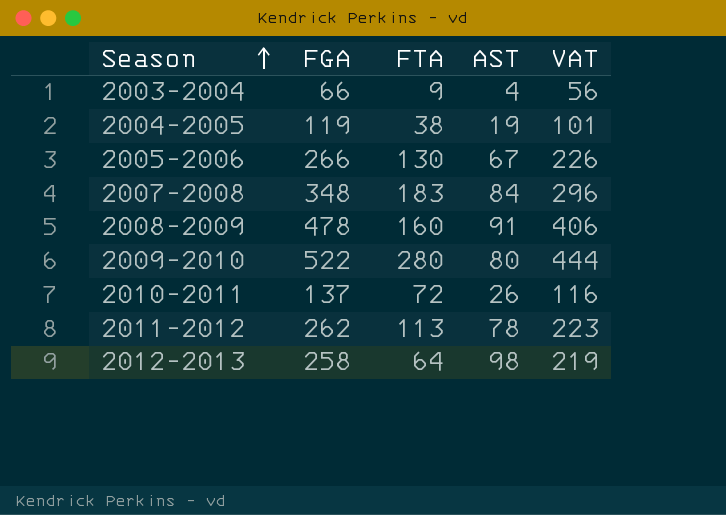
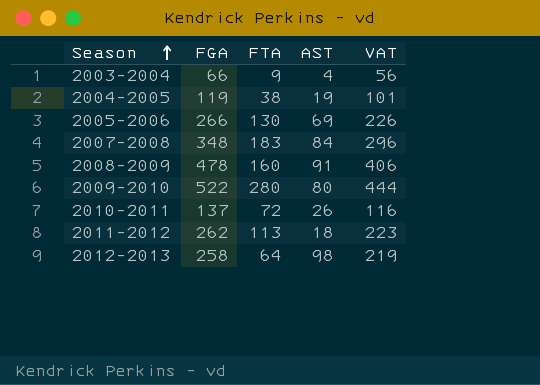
2005-2006 | AST: 67 -> 69
2011-2012 | AST: 78 -> 18

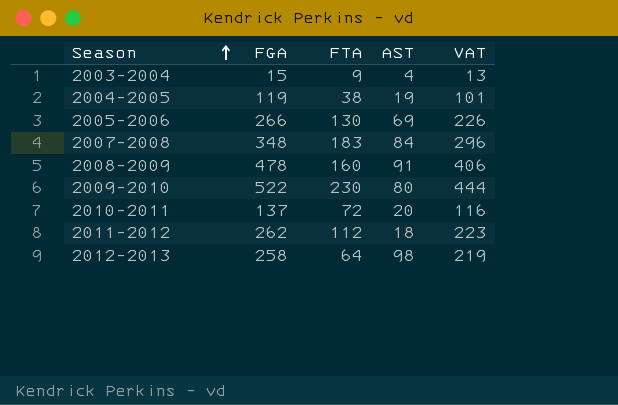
2003-2004 | FGA: 66 -> 15
2003-2004 | VAT: 56 -> 13
2009-2010 | FTA: 280 -> 230
2010-2011 | AST: 26 -> 20
2011-2012 | FTA: 113 -> 112

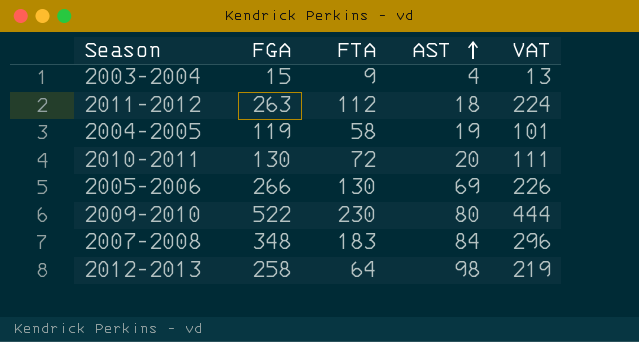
row order: Season ascending -> AST ascending
row 2008-2009: 478 | 160 | 91 | 406 -> none
2011-2012 | FGA: 262 -> 263
2011-2012 | VAT: 223 -> 224
2004-2005 | FTA: 38 -> 58
2010-2011 | FGA: 137 -> 130
2010-2011 | VAT: 116 -> 111

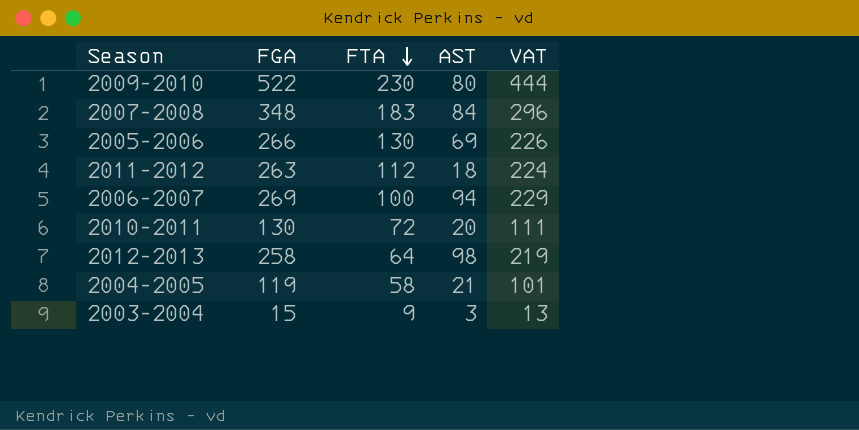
row order: AST ascending -> FTA descending
row 2006-2007: none -> 269 | 100 | 94 | 229
2004-2005 | AST: 19 -> 21
2003-2004 | AST: 4 -> 3

